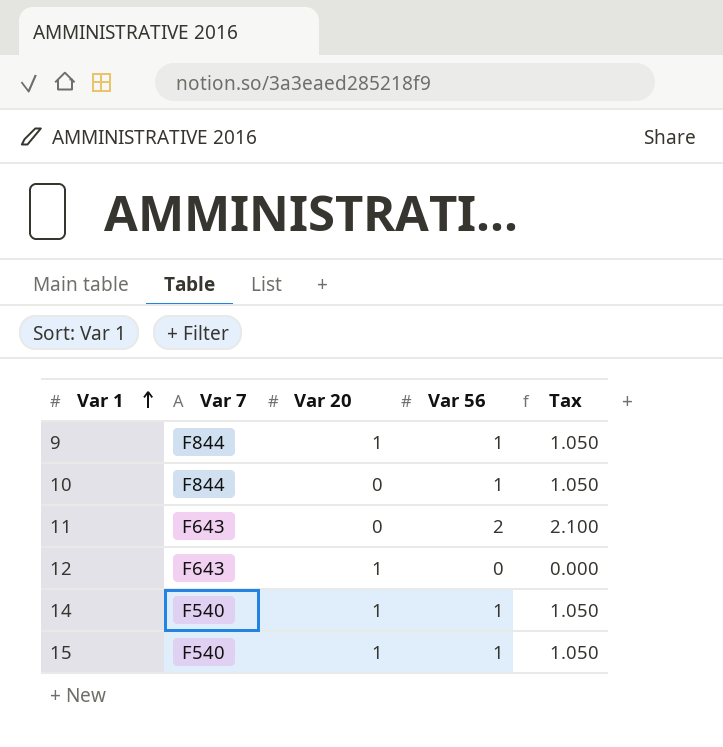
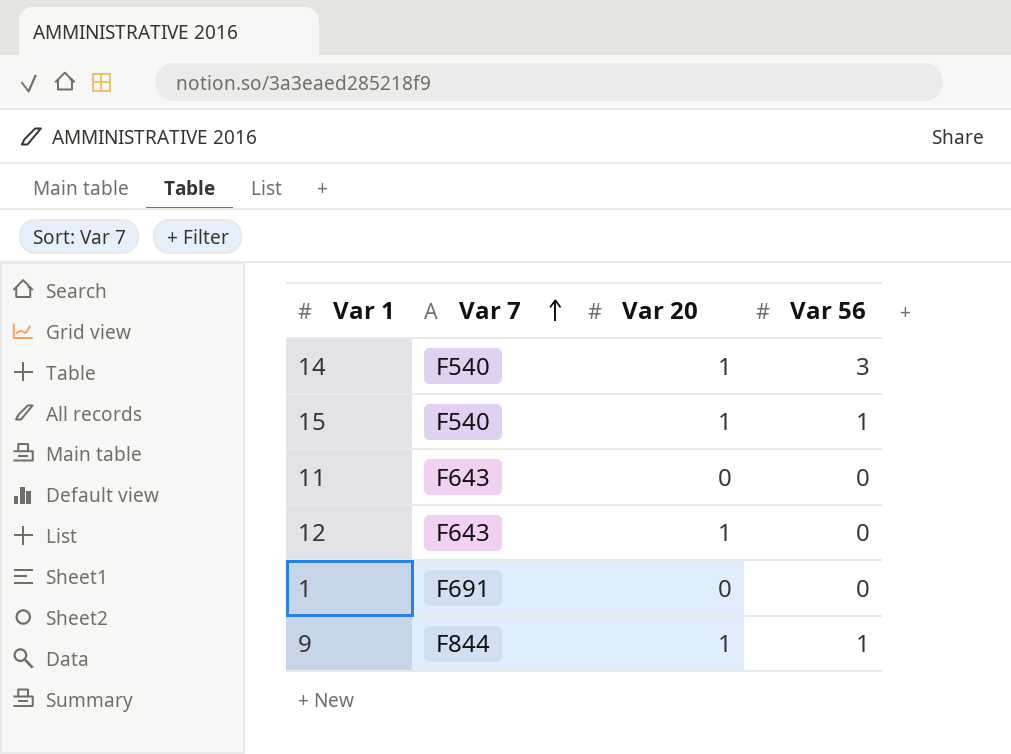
row order: Var 1 ascending -> Var 7 ascending
column Tax | formula: [Var 56] * 1.05 -> none
row 10: F844 | 0 | 1 | 1.050 -> none
14 | Var 56: 1 -> 3
11 | Var 56: 2 -> 0
row 1: none -> F691 | 0 | 0

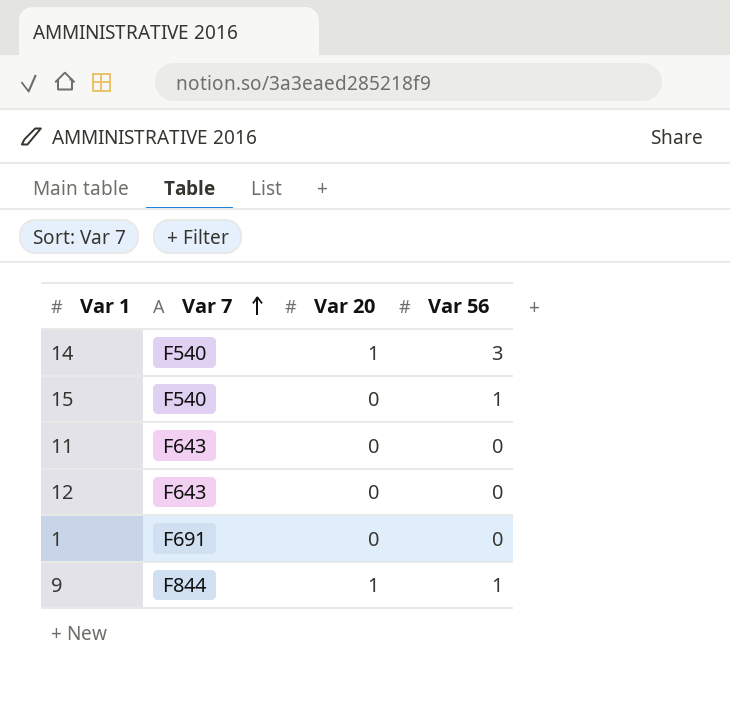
15 | Var 20: 1 -> 0
12 | Var 20: 1 -> 0

